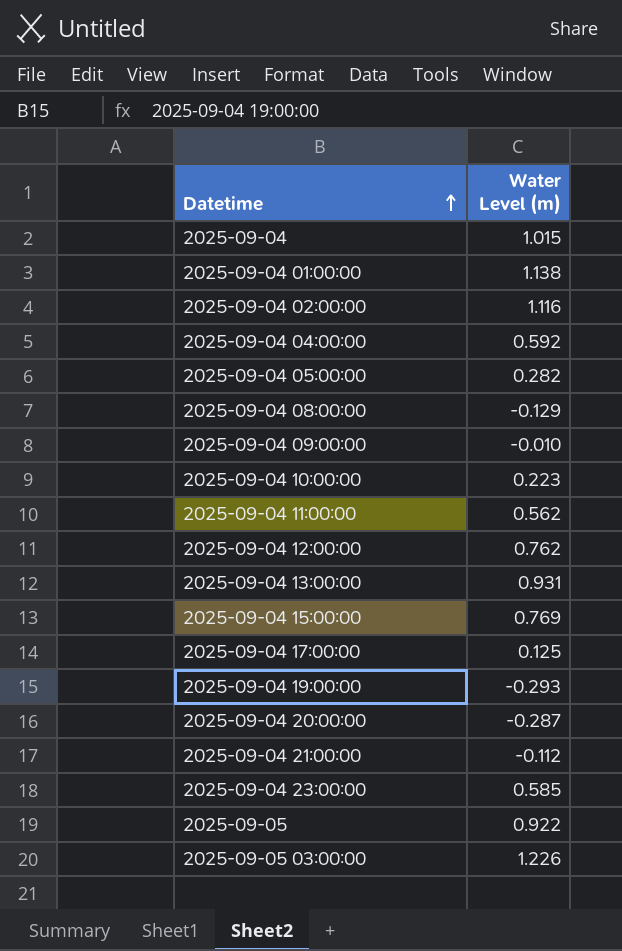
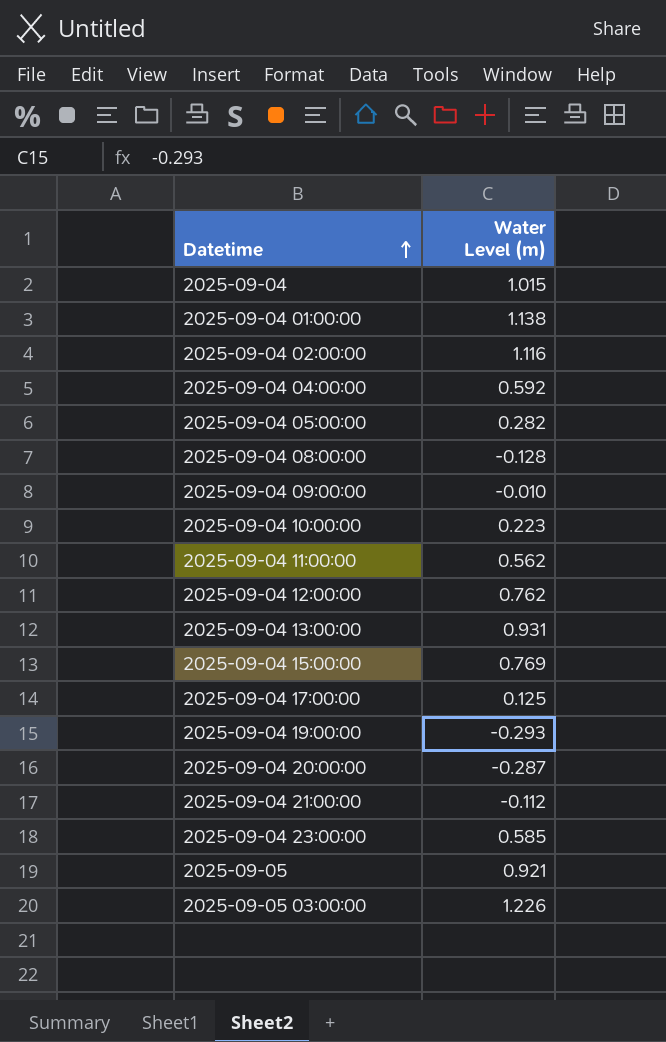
2025-09-04 08:00:00 | Water Level (m): -0.129 -> -0.128
2025-09-05 | Water Level (m): 0.922 -> 0.921

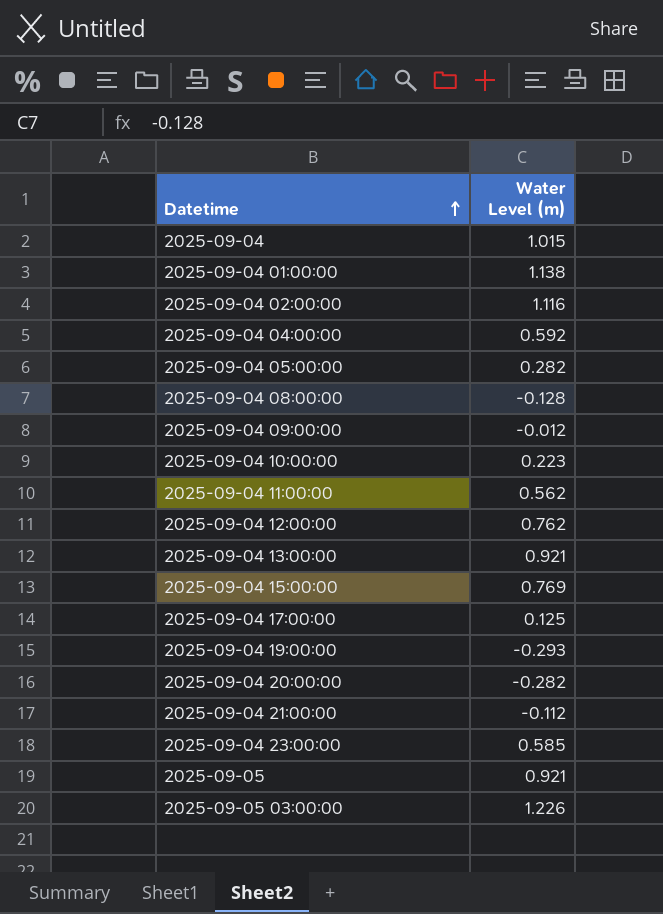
2025-09-04 09:00:00 | Water Level (m): -0.010 -> -0.012
2025-09-04 13:00:00 | Water Level (m): 0.931 -> 0.921
2025-09-04 20:00:00 | Water Level (m): -0.287 -> -0.282

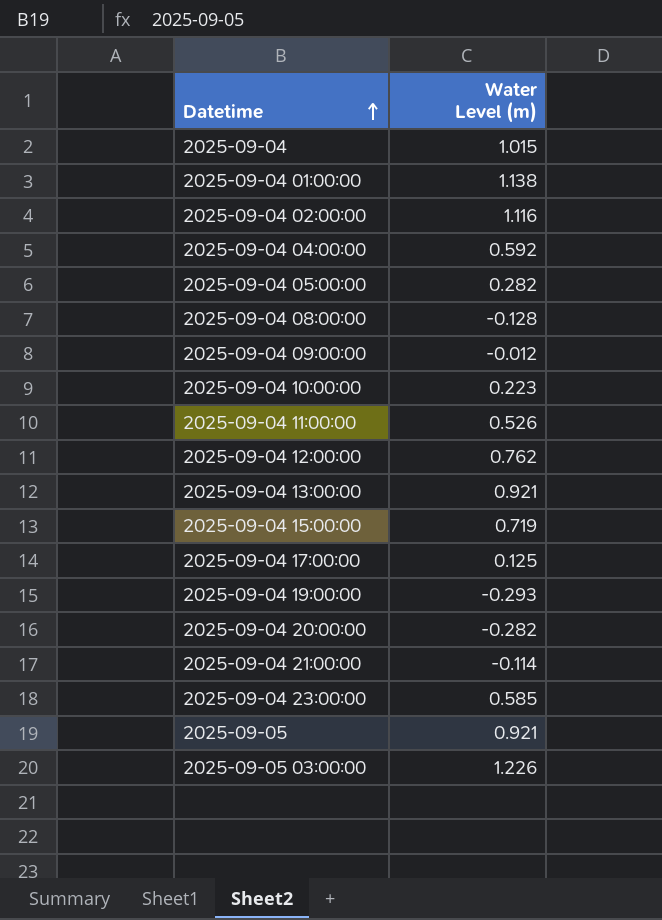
2025-09-04 11:00:00 | Water Level (m): 0.562 -> 0.526
2025-09-04 15:00:00 | Water Level (m): 0.769 -> 0.719
2025-09-04 21:00:00 | Water Level (m): -0.112 -> -0.114

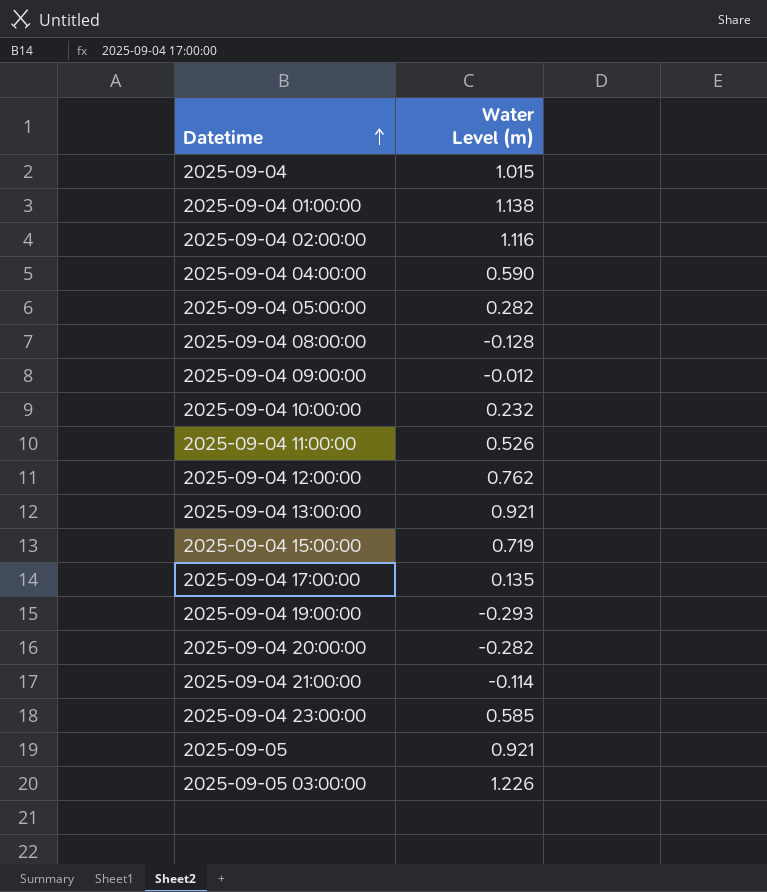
2025-09-04 04:00:00 | Water Level (m): 0.592 -> 0.590
2025-09-04 10:00:00 | Water Level (m): 0.223 -> 0.232
2025-09-04 17:00:00 | Water Level (m): 0.125 -> 0.135

